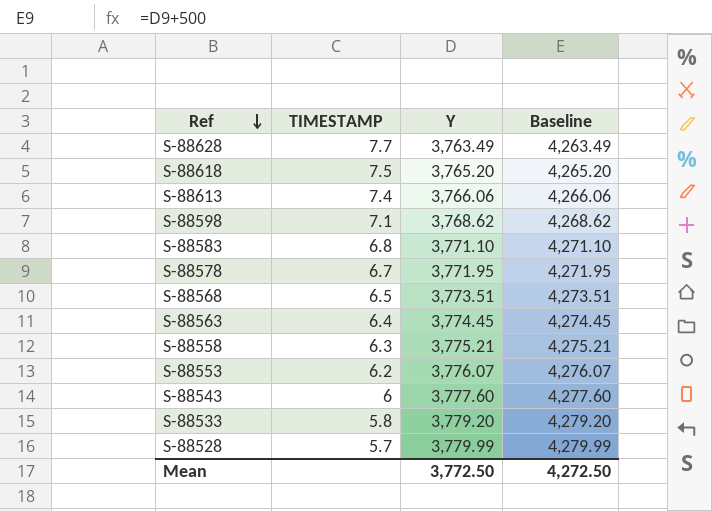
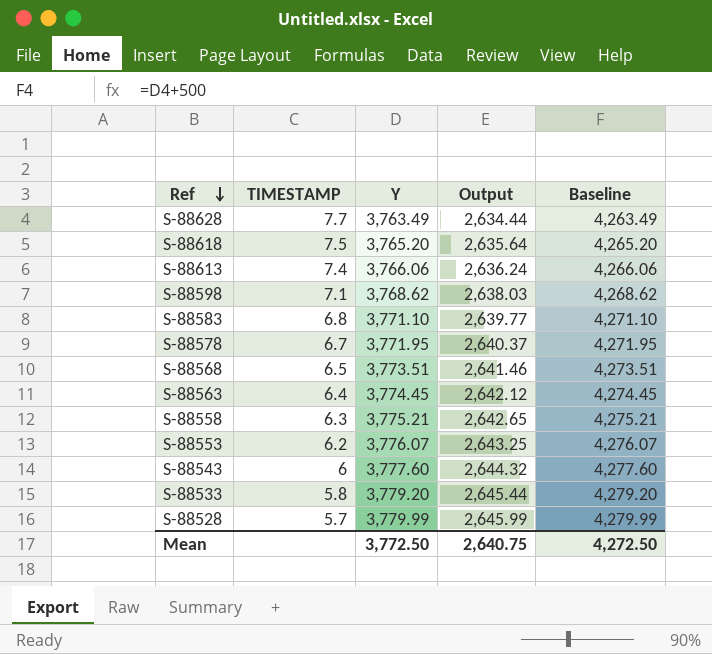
column Output | formula: none -> [Y] * 0.7

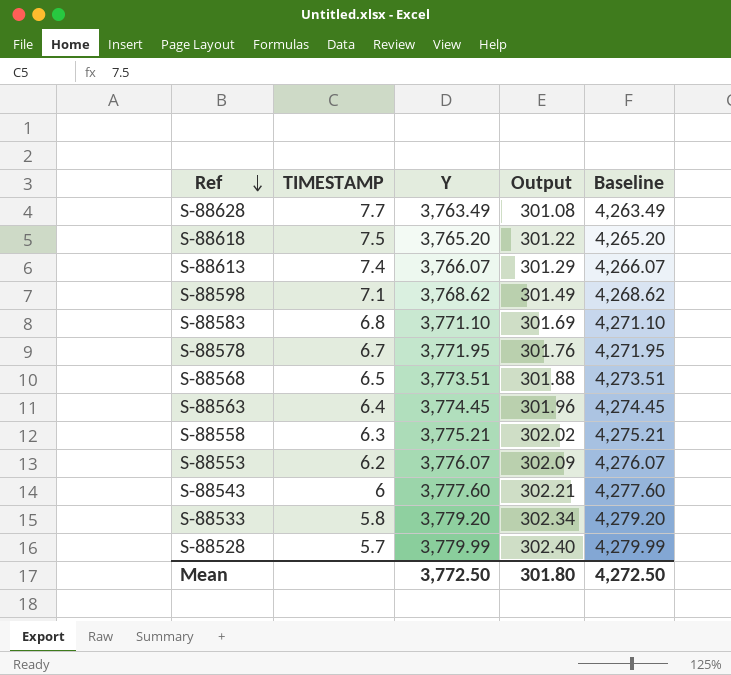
column Output | formula: [Y] * 0.7 -> [Y] * 0.08
S-88613 | Y: 3,766.06 -> 3,766.07
S-88613 | Baseline: 4,266.06 -> 4,266.07
Mean | Output: 2,640.75 -> 301.80

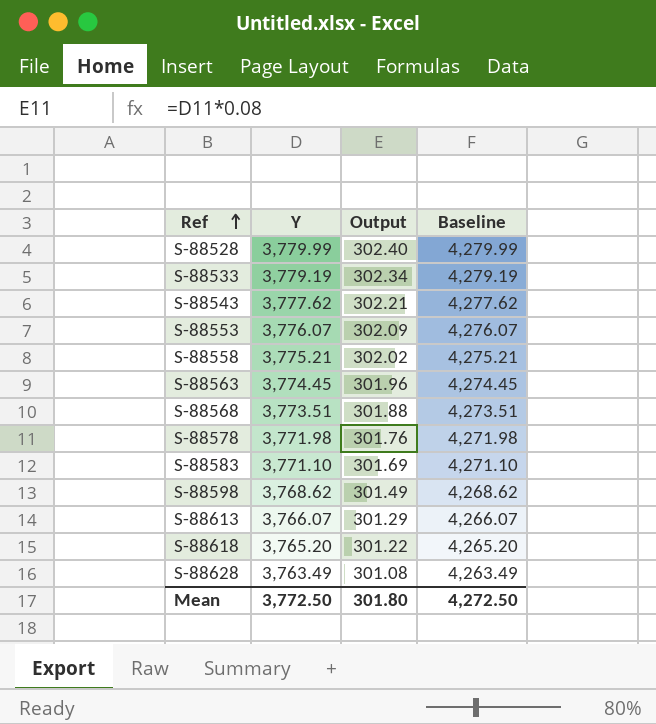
row order: Ref descending -> Ref ascending
column TIMESTAMP | position: 2 -> none
S-88533 | Y: 3,779.20 -> 3,779.19
S-88533 | Baseline: 4,279.20 -> 4,279.19
S-88543 | Y: 3,777.60 -> 3,777.62
S-88543 | Baseline: 4,277.60 -> 4,277.62
S-88578 | Y: 3,771.95 -> 3,771.98
S-88578 | Baseline: 4,271.95 -> 4,271.98

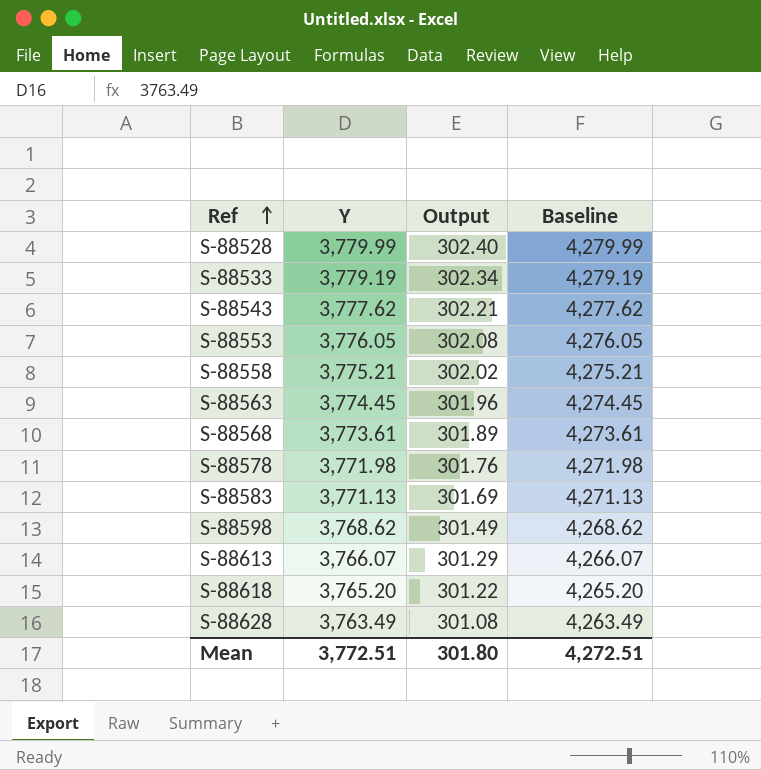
S-88553 | Y: 3,776.07 -> 3,776.05
S-88553 | Output: 302.09 -> 302.08
S-88553 | Baseline: 4,276.07 -> 4,276.05
S-88568 | Y: 3,773.51 -> 3,773.61
S-88568 | Output: 301.88 -> 301.89
S-88568 | Baseline: 4,273.51 -> 4,273.61
S-88583 | Y: 3,771.10 -> 3,771.13
S-88583 | Baseline: 4,271.10 -> 4,271.13
Mean | Y: 3,772.50 -> 3,772.51
Mean | Baseline: 4,272.50 -> 4,272.51

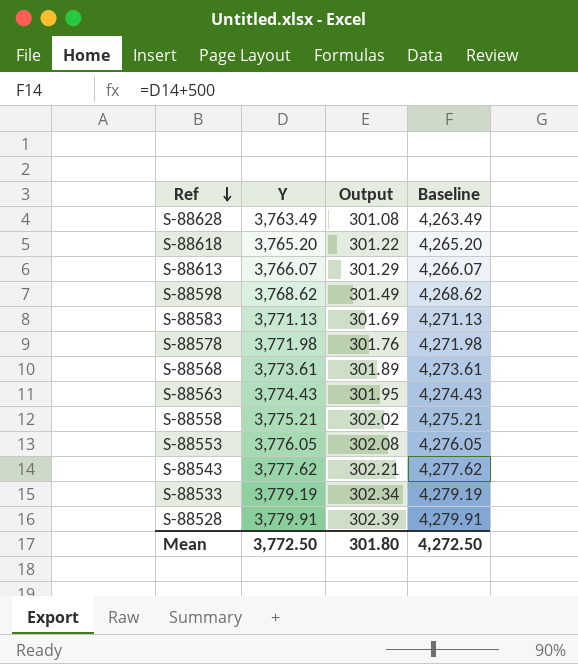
row order: Ref ascending -> Ref descending
S-88563 | Y: 3,774.45 -> 3,774.43
S-88563 | Output: 301.96 -> 301.95
S-88563 | Baseline: 4,274.45 -> 4,274.43
S-88528 | Y: 3,779.99 -> 3,779.91
S-88528 | Output: 302.40 -> 302.39
S-88528 | Baseline: 4,279.99 -> 4,279.91
Mean | Y: 3,772.51 -> 3,772.50
Mean | Baseline: 4,272.51 -> 4,272.50

